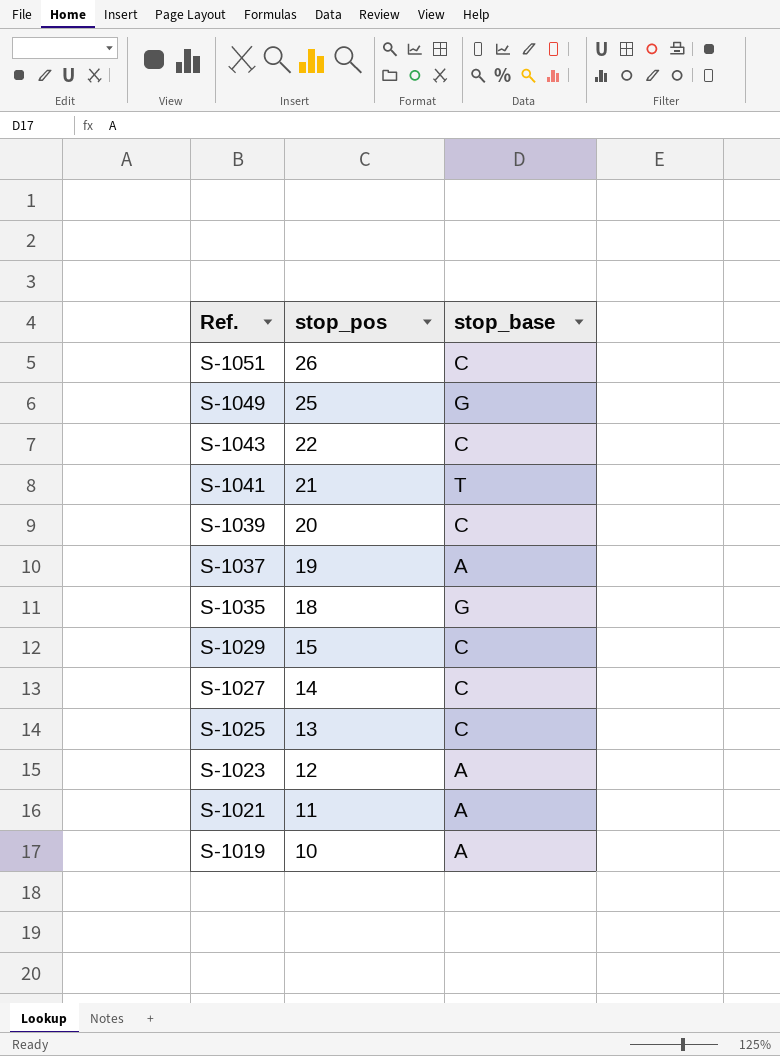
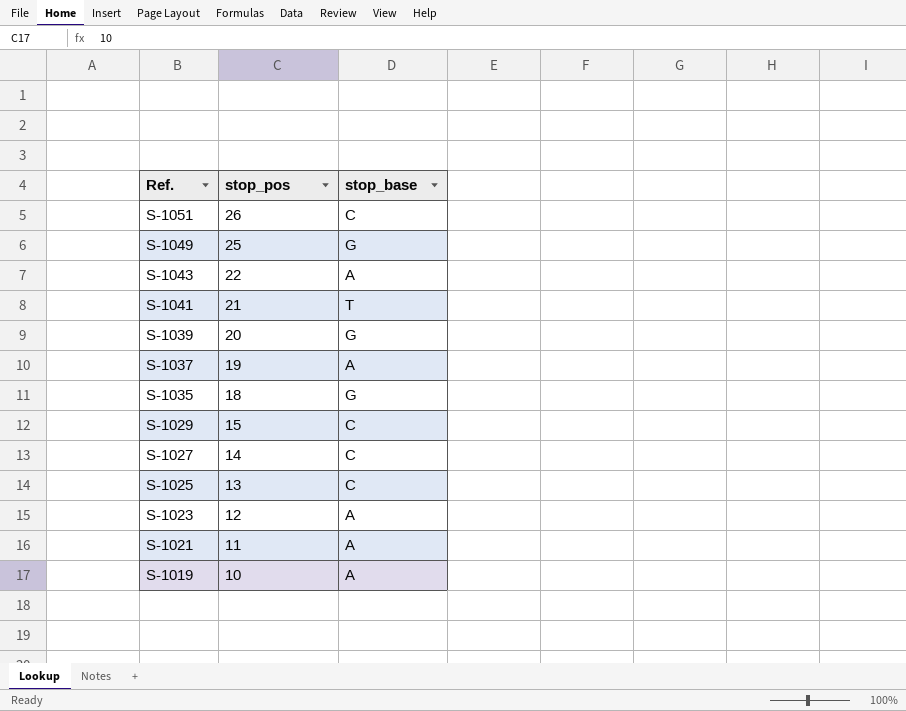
S-1043 | stop_base: C -> A
S-1039 | stop_base: C -> G

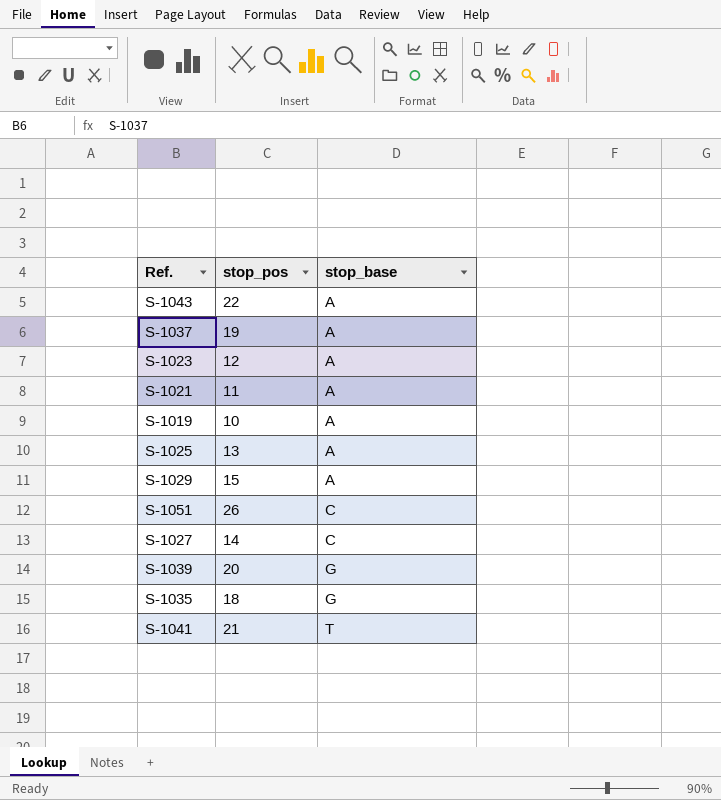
row order: Ref. descending -> stop_base ascending
row S-1049: 25 | G -> none
S-1025 | stop_base: C -> A
S-1029 | stop_base: C -> A

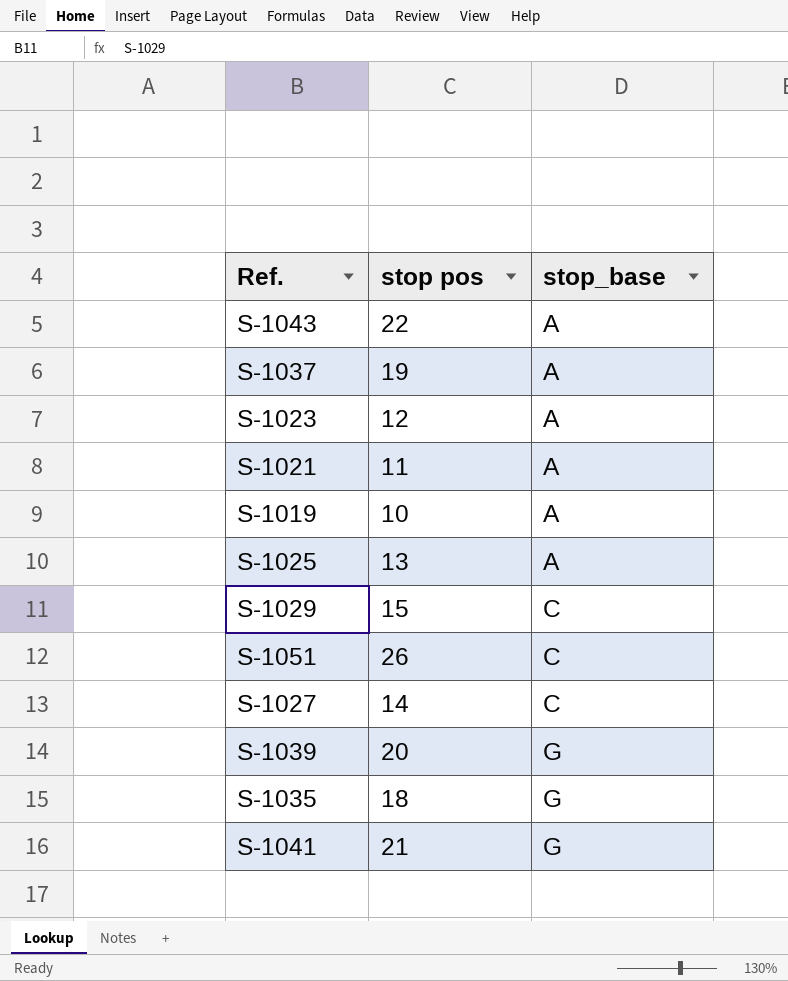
column name: stop_pos -> stop pos
S-1029 | stop_base: A -> C
S-1041 | stop_base: T -> G

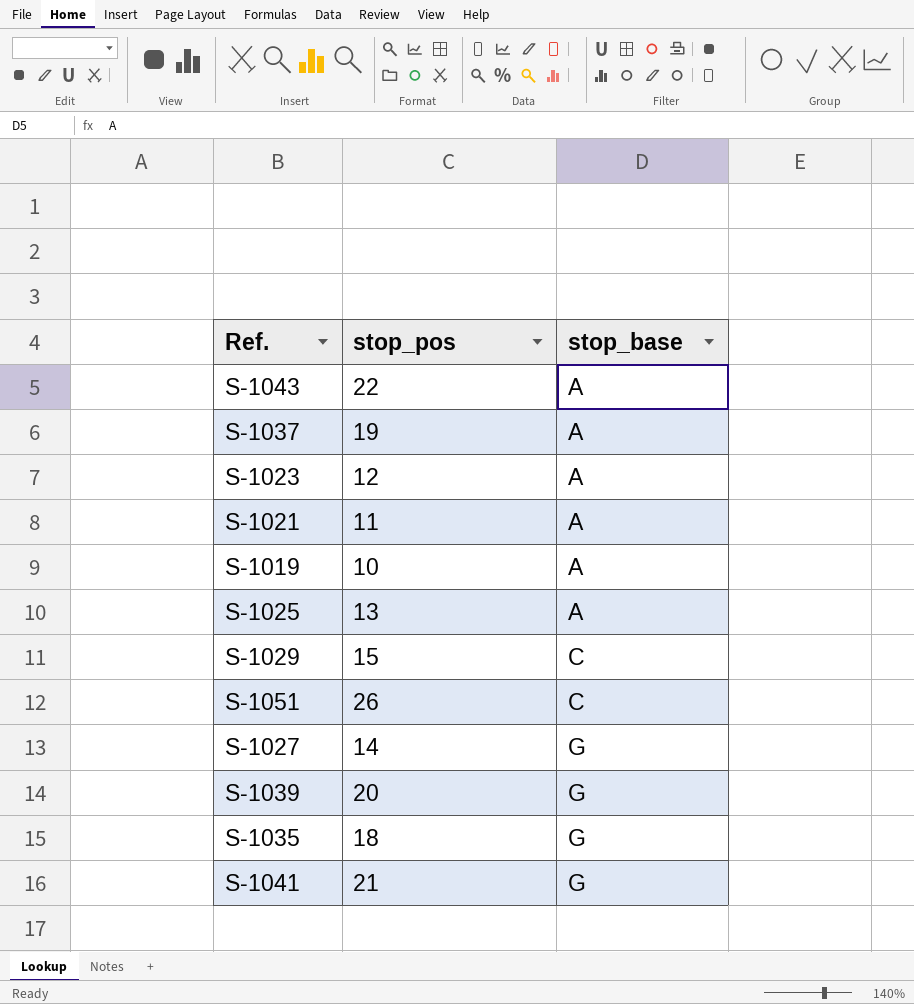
column name: stop pos -> stop_pos
S-1027 | stop_base: C -> G

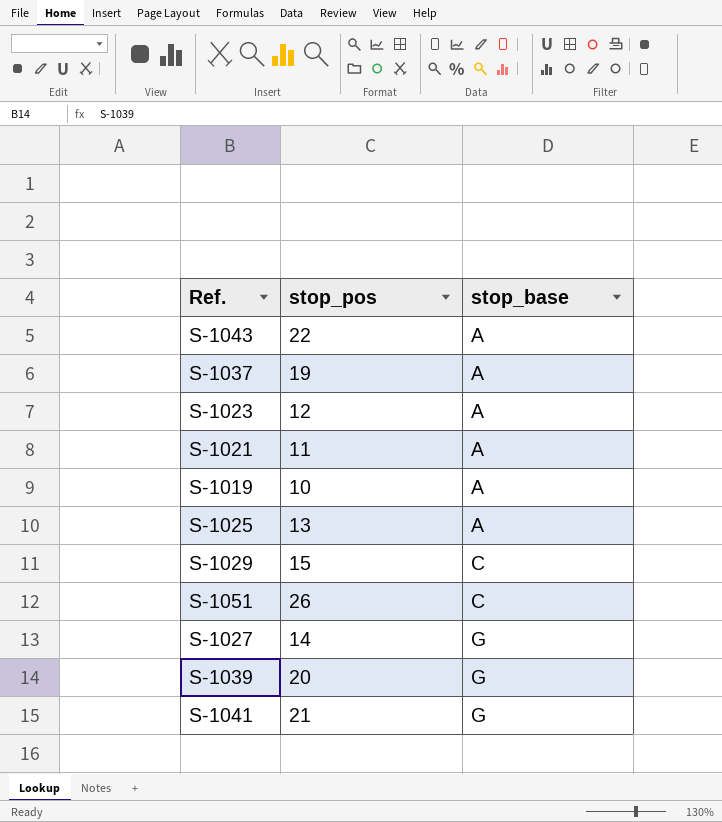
row S-1035: 18 | G -> none

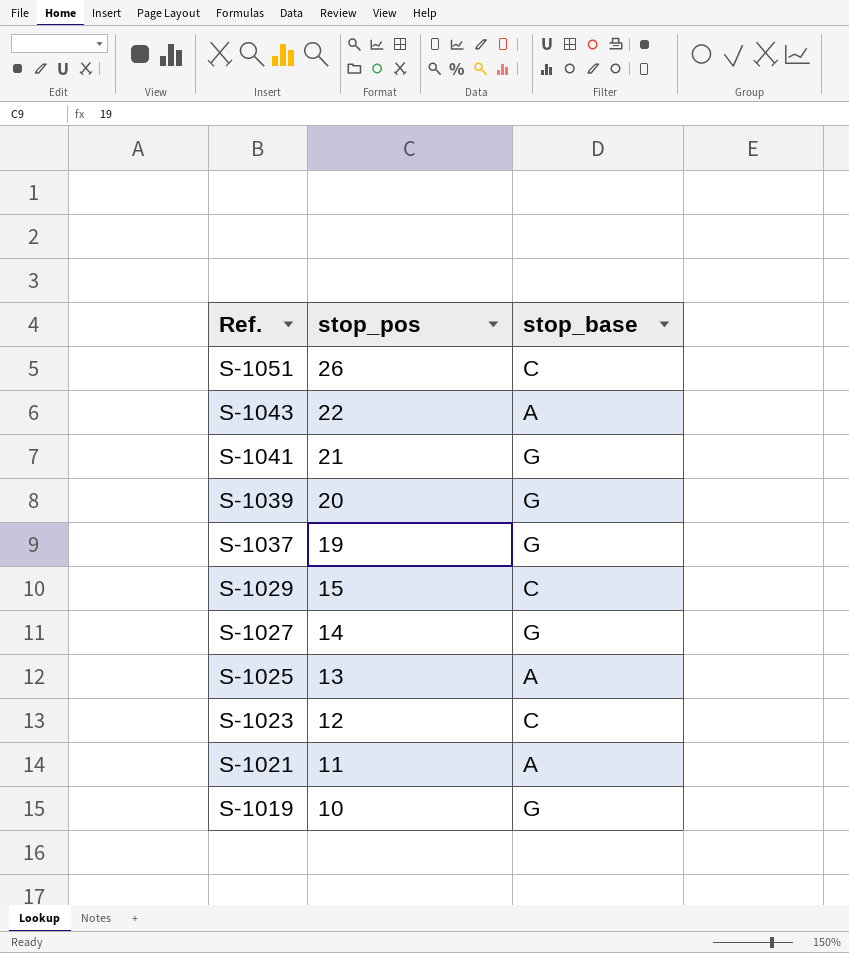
row order: stop_base ascending -> Ref. descending
S-1037 | stop_base: A -> G
S-1023 | stop_base: A -> C
S-1019 | stop_base: A -> G

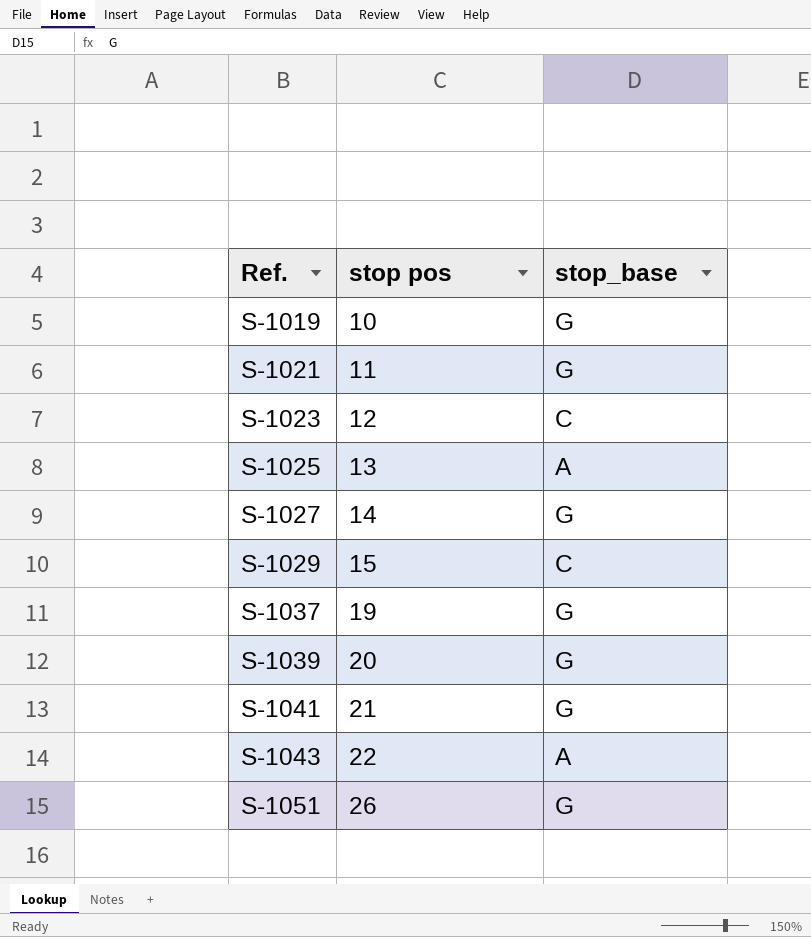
row order: Ref. descending -> Ref. ascending
column name: stop_pos -> stop pos
S-1021 | stop_base: A -> G
S-1051 | stop_base: C -> G

